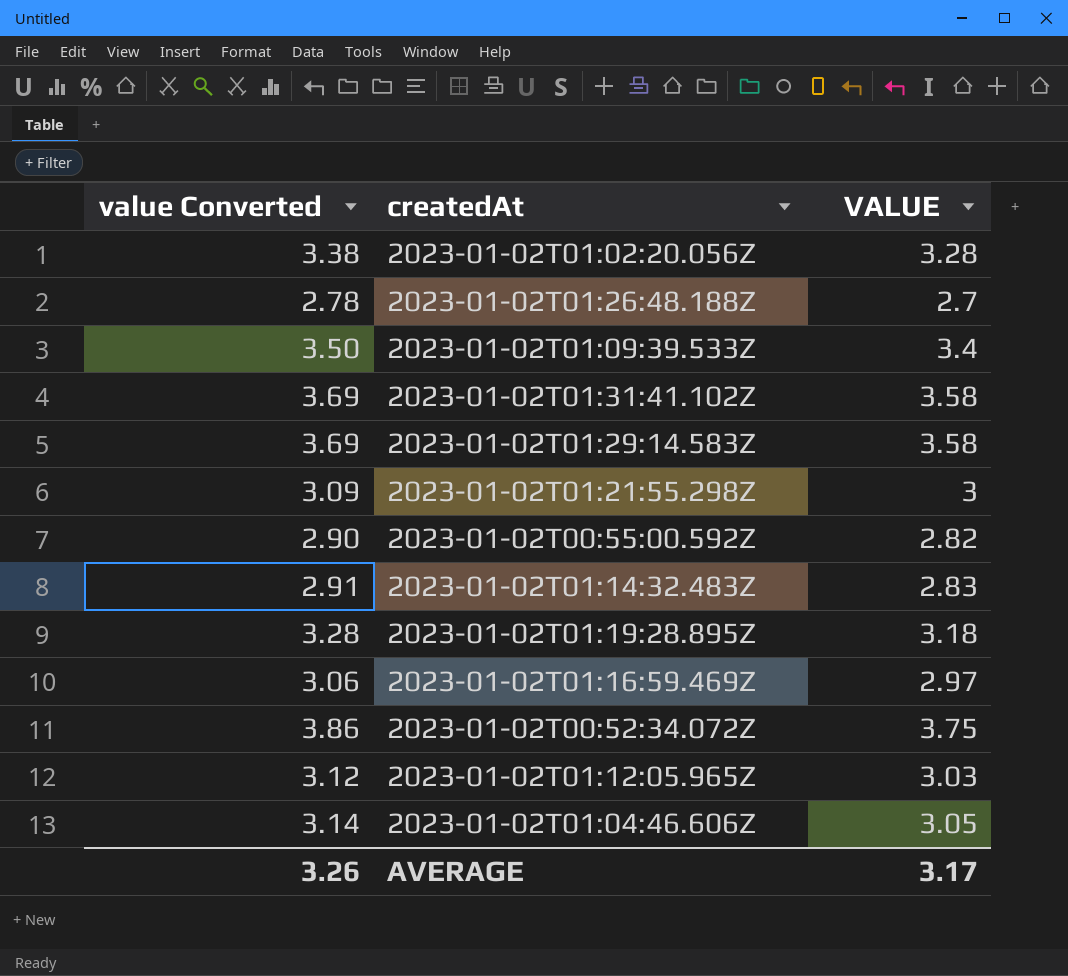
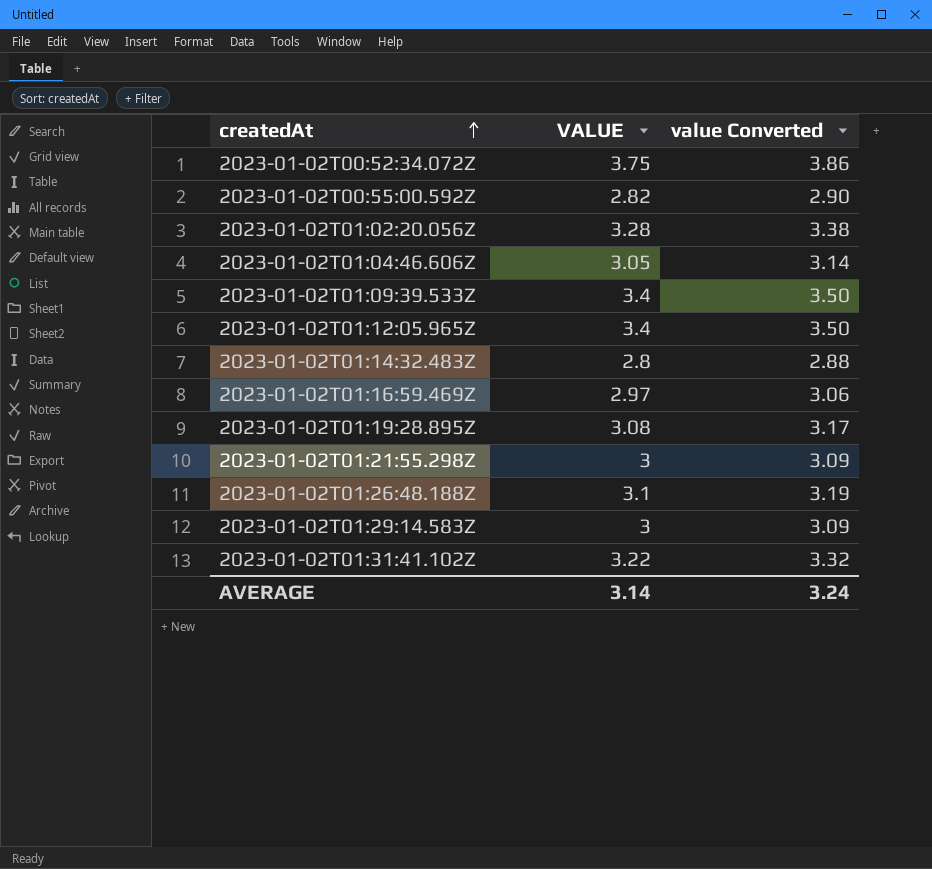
row order: none -> createdAt ascending
column value Converted | position: 1 -> 3
2023-01-02T01:12:05.965Z | VALUE: 3.03 -> 3.4
2023-01-02T01:12:05.965Z | value Converted: 3.12 -> 3.50
2023-01-02T01:14:32.483Z | VALUE: 2.83 -> 2.8
2023-01-02T01:14:32.483Z | value Converted: 2.91 -> 2.88
2023-01-02T01:19:28.895Z | VALUE: 3.18 -> 3.08
2023-01-02T01:19:28.895Z | value Converted: 3.28 -> 3.17
2023-01-02T01:26:48.188Z | VALUE: 2.7 -> 3.1
2023-01-02T01:26:48.188Z | value Converted: 2.78 -> 3.19
2023-01-02T01:29:14.583Z | VALUE: 3.58 -> 3
2023-01-02T01:29:14.583Z | value Converted: 3.69 -> 3.09
2023-01-02T01:31:41.102Z | VALUE: 3.58 -> 3.22
2023-01-02T01:31:41.102Z | value Converted: 3.69 -> 3.32
AVERAGE | VALUE: 3.17 -> 3.14
AVERAGE | value Converted: 3.26 -> 3.24

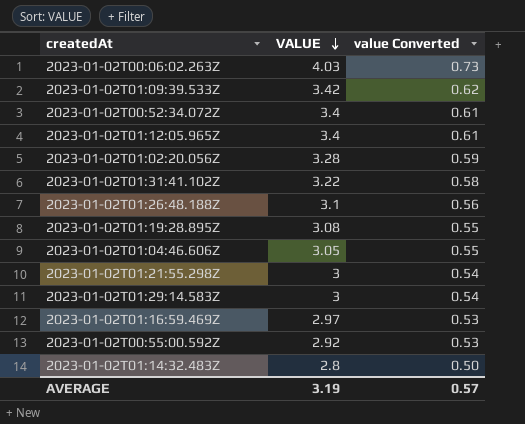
row order: createdAt ascending -> VALUE descending
column value Converted | formula: [VALUE] * 1.03 -> [VALUE] * 0.18
row 2023-01-02T00:06:02.263Z: none -> 4.03 | 0.73
2023-01-02T01:09:39.533Z | VALUE: 3.4 -> 3.42
2023-01-02T00:52:34.072Z | VALUE: 3.75 -> 3.4
2023-01-02T00:55:00.592Z | VALUE: 2.82 -> 2.92
AVERAGE | VALUE: 3.14 -> 3.19
AVERAGE | value Converted: 3.24 -> 0.57

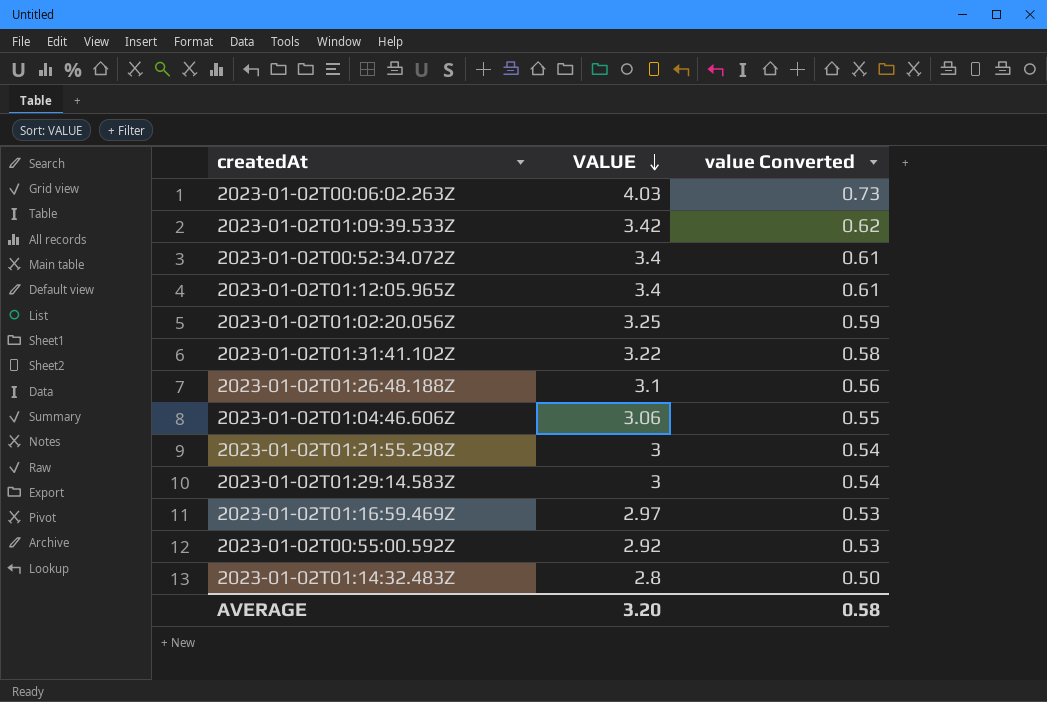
row 2023-01-02T01:19:28.895Z: 3.08 | 0.55 -> none
2023-01-02T01:02:20.056Z | VALUE: 3.28 -> 3.25
2023-01-02T01:04:46.606Z | VALUE: 3.05 -> 3.06
AVERAGE | VALUE: 3.19 -> 3.20
AVERAGE | value Converted: 0.57 -> 0.58

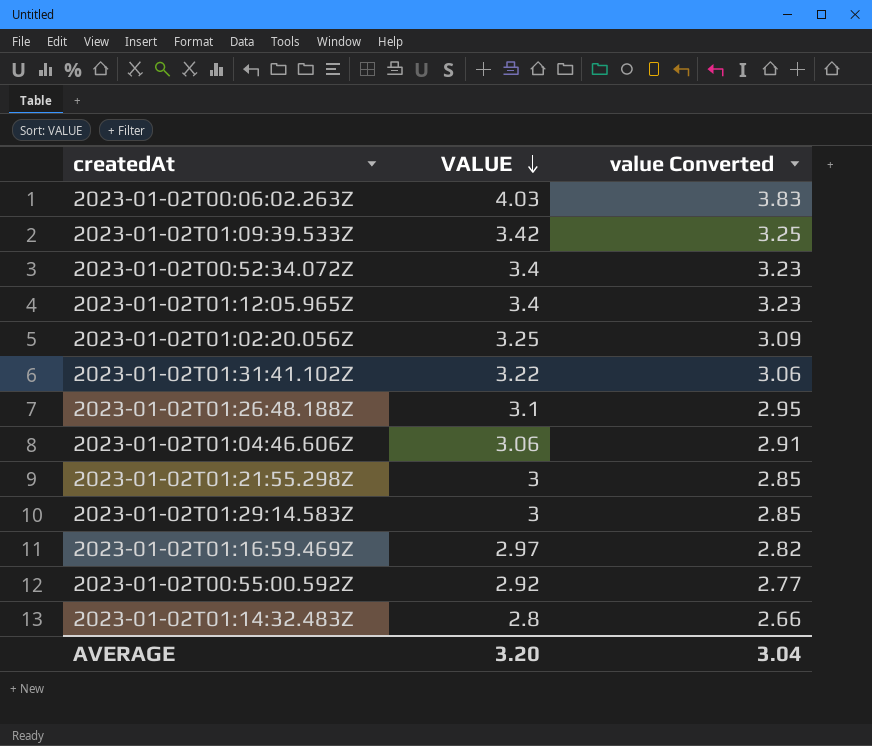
column value Converted | formula: [VALUE] * 0.18 -> [VALUE] * 0.95
AVERAGE | value Converted: 0.58 -> 3.04

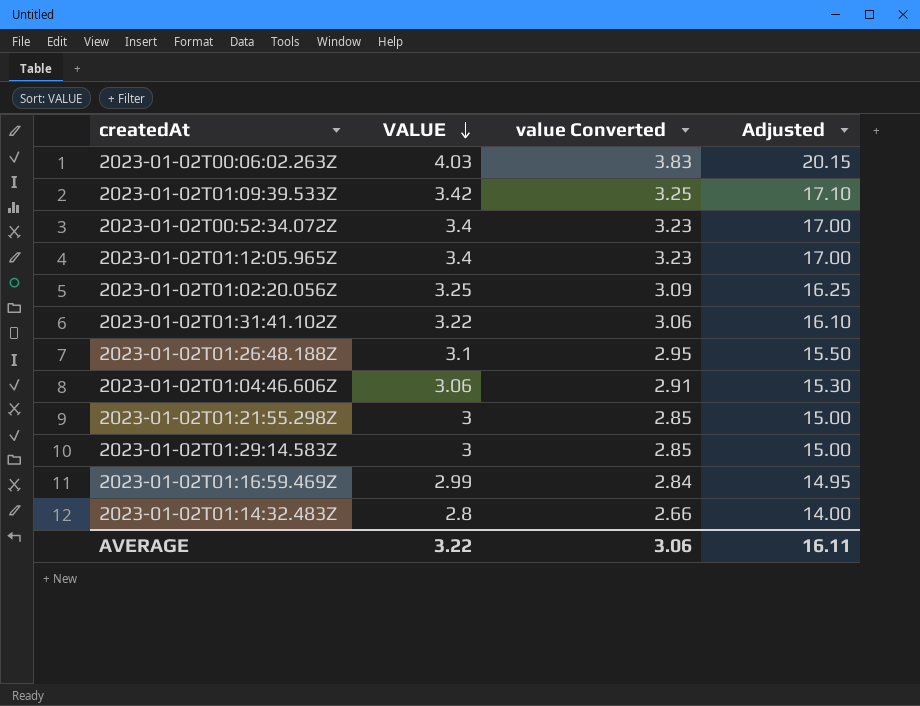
column Adjusted | formula: none -> [VALUE] * 5
row 2023-01-02T00:55:00.592Z: 2.92 | 2.77 -> none
2023-01-02T01:16:59.469Z | VALUE: 2.97 -> 2.99
2023-01-02T01:16:59.469Z | value Converted: 2.82 -> 2.84
AVERAGE | VALUE: 3.20 -> 3.22
AVERAGE | value Converted: 3.04 -> 3.06

